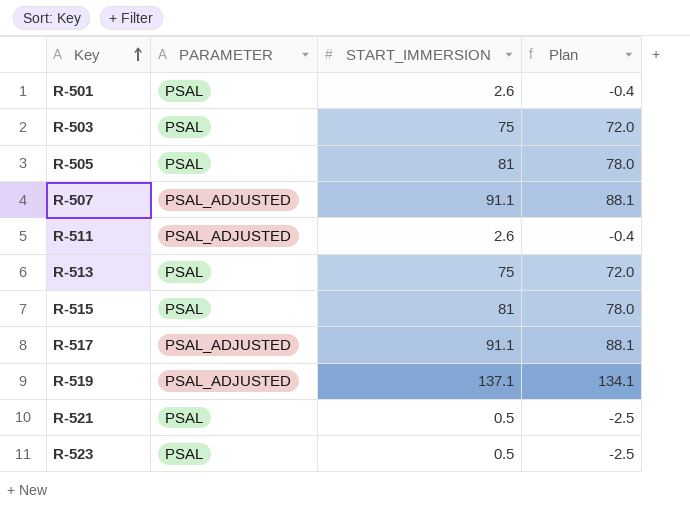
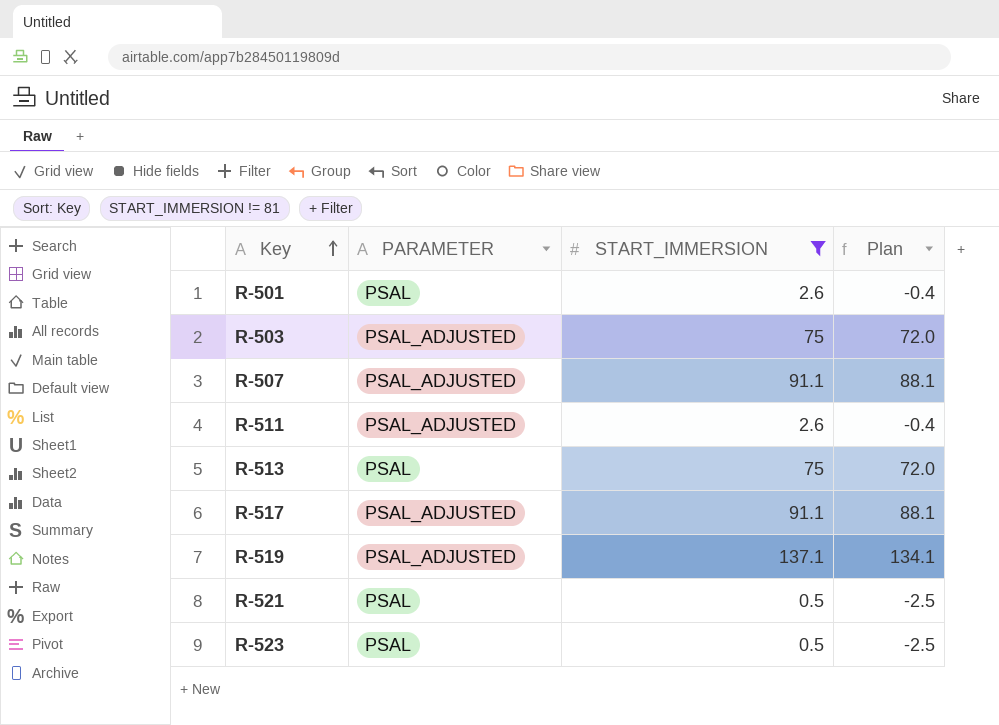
filter: none -> START_IMMERSION != 81
R-503 | PARAMETER: PSAL -> PSAL_ADJUSTED

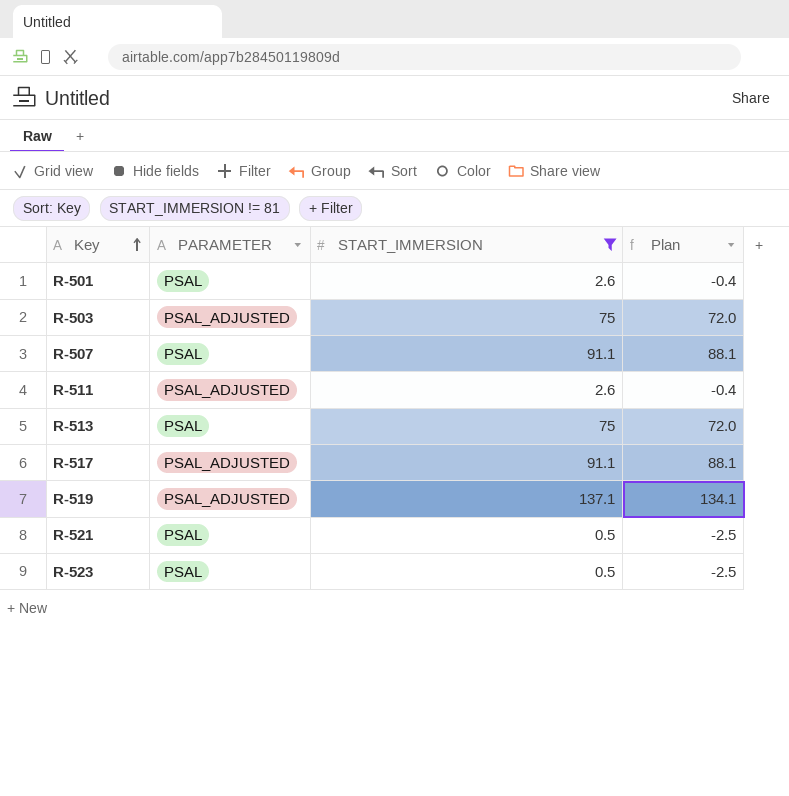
R-507 | PARAMETER: PSAL_ADJUSTED -> PSAL

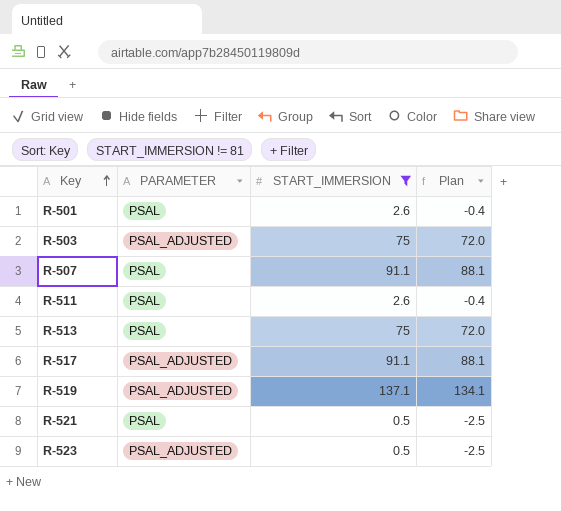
R-511 | PARAMETER: PSAL_ADJUSTED -> PSAL
R-523 | PARAMETER: PSAL -> PSAL_ADJUSTED

